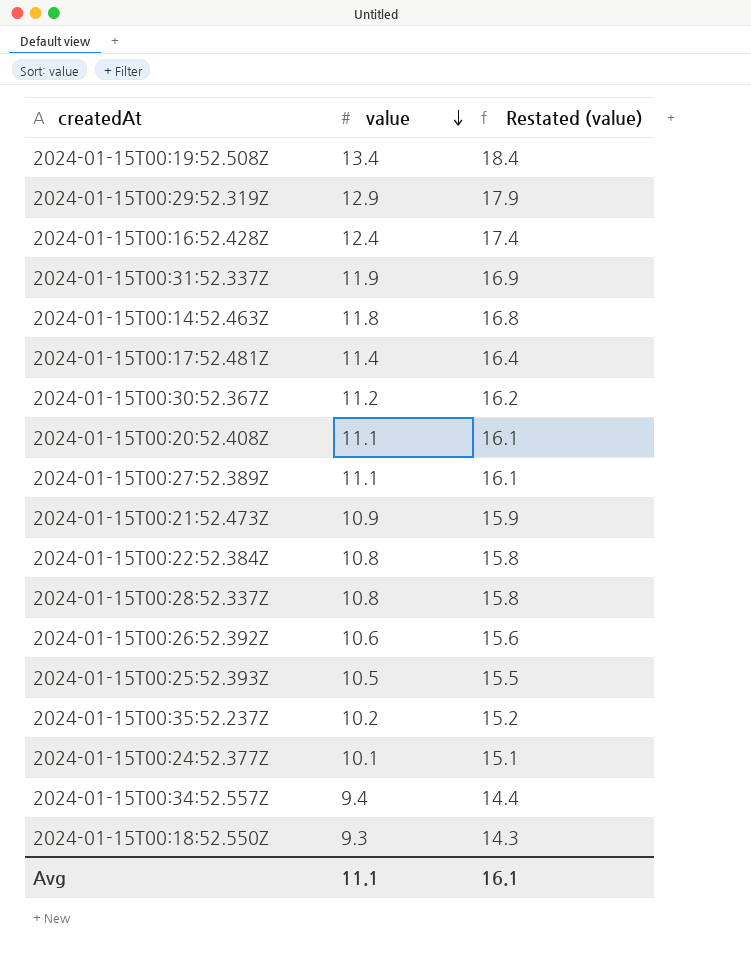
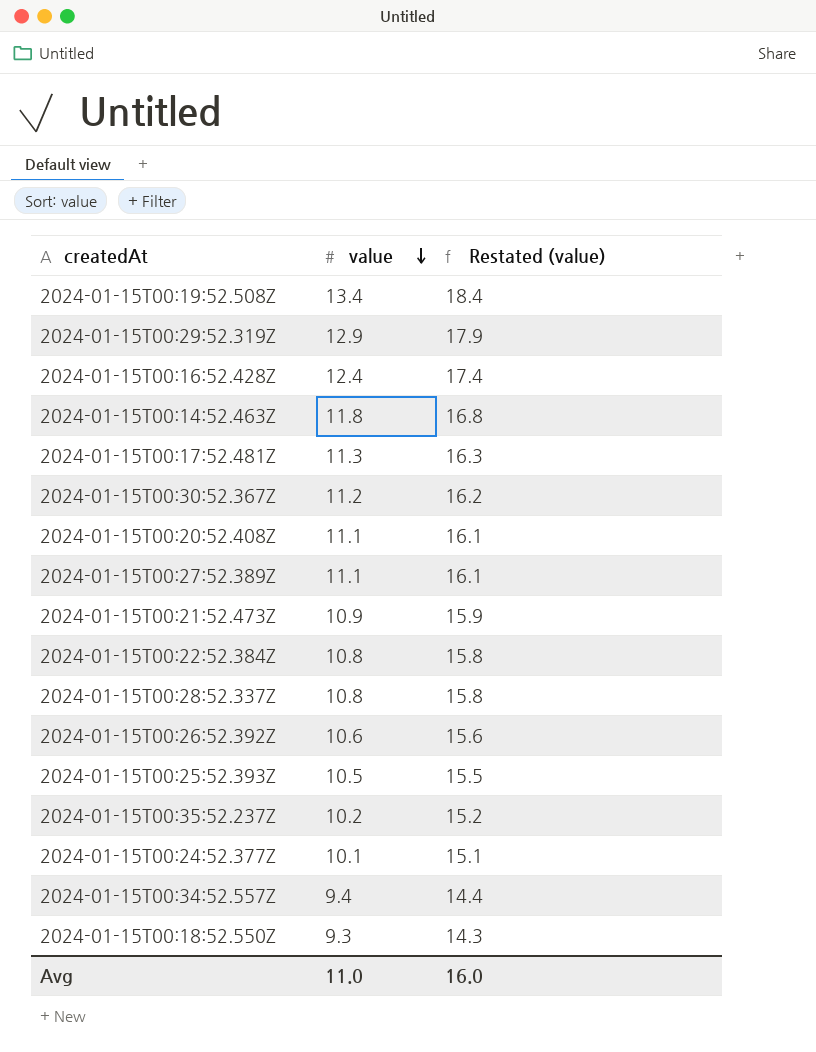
row 2024-01-15T00:31:52.337Z: 11.9 | 16.9 -> none
2024-01-15T00:17:52.481Z | value: 11.4 -> 11.3
2024-01-15T00:17:52.481Z | Restated (value): 16.4 -> 16.3
Avg | value: 11.1 -> 11.0
Avg | Restated (value): 16.1 -> 16.0

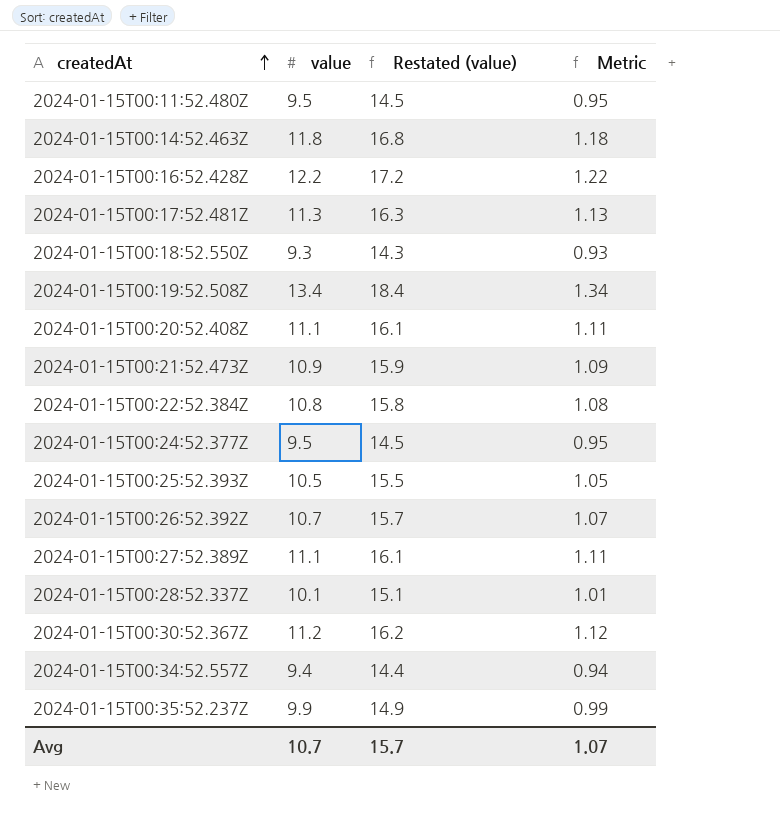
row order: value descending -> createdAt ascending
column Metric | formula: none -> [value] * 0.1
row 2024-01-15T00:29:52.319Z: 12.9 | 17.9 -> none
row 2024-01-15T00:11:52.480Z: none -> 9.5 | 14.5 | 0.95
2024-01-15T00:16:52.428Z | value: 12.4 -> 12.2
2024-01-15T00:16:52.428Z | Restated (value): 17.4 -> 17.2
2024-01-15T00:24:52.377Z | value: 10.1 -> 9.5
2024-01-15T00:24:52.377Z | Restated (value): 15.1 -> 14.5
2024-01-15T00:26:52.392Z | value: 10.6 -> 10.7
2024-01-15T00:26:52.392Z | Restated (value): 15.6 -> 15.7
2024-01-15T00:28:52.337Z | value: 10.8 -> 10.1
2024-01-15T00:28:52.337Z | Restated (value): 15.8 -> 15.1
2024-01-15T00:35:52.237Z | value: 10.2 -> 9.9
2024-01-15T00:35:52.237Z | Restated (value): 15.2 -> 14.9
Avg | value: 11.0 -> 10.7
Avg | Restated (value): 16.0 -> 15.7

